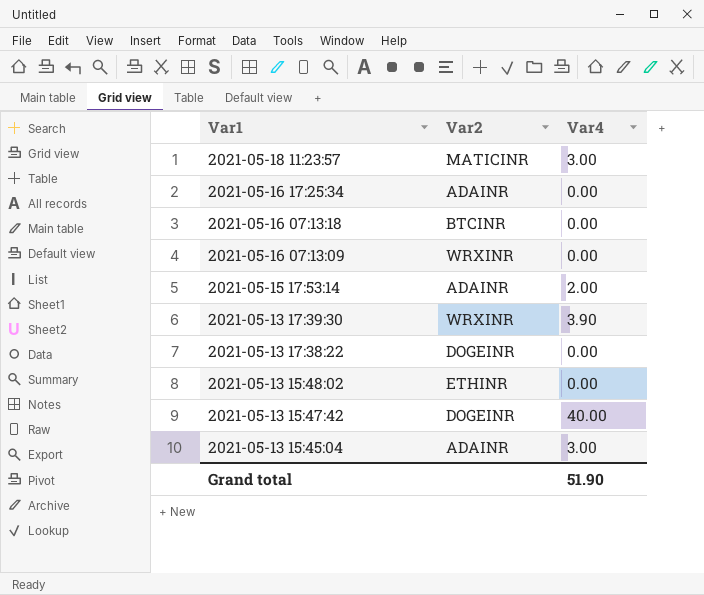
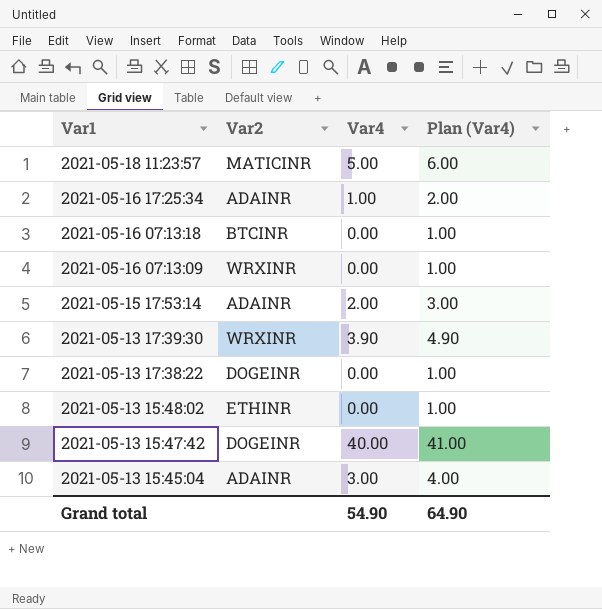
column Plan (Var4) | formula: none -> [Var4] + 1
2021-05-18 11:23:57 | Var4: 3.00 -> 5.00
2021-05-16 17:25:34 | Var4: 0.00 -> 1.00
Grand total | Var4: 51.90 -> 54.90

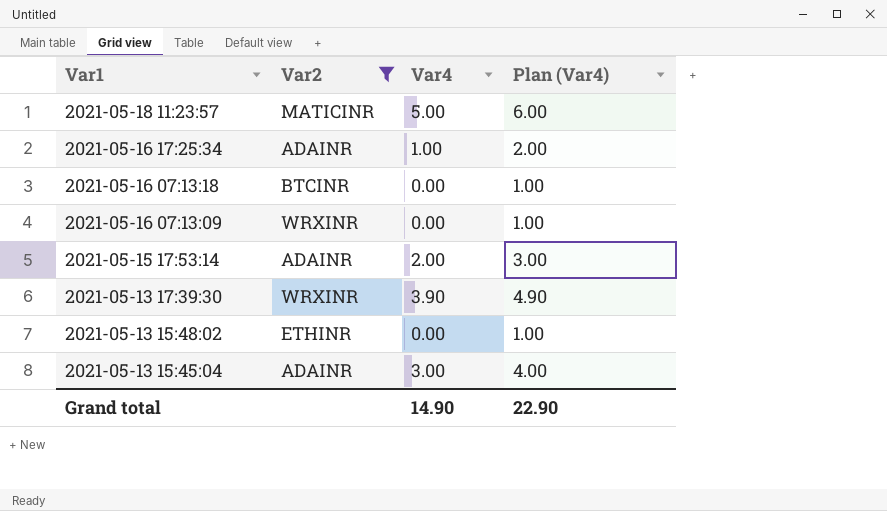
filter: none -> Var2 != DOGEINR
Grand total | Var4: 54.90 -> 14.90
Grand total | Plan (Var4): 64.90 -> 22.90

